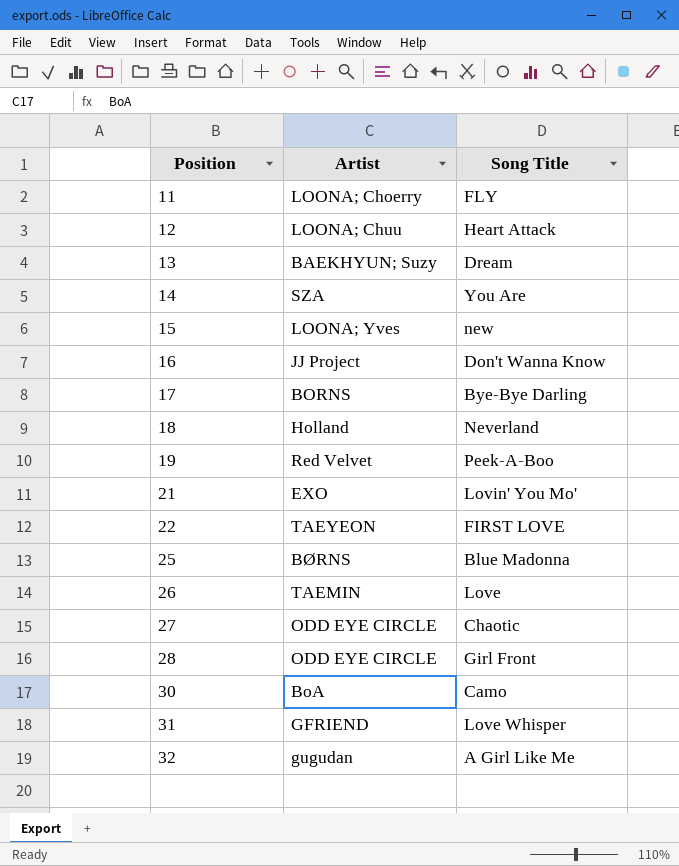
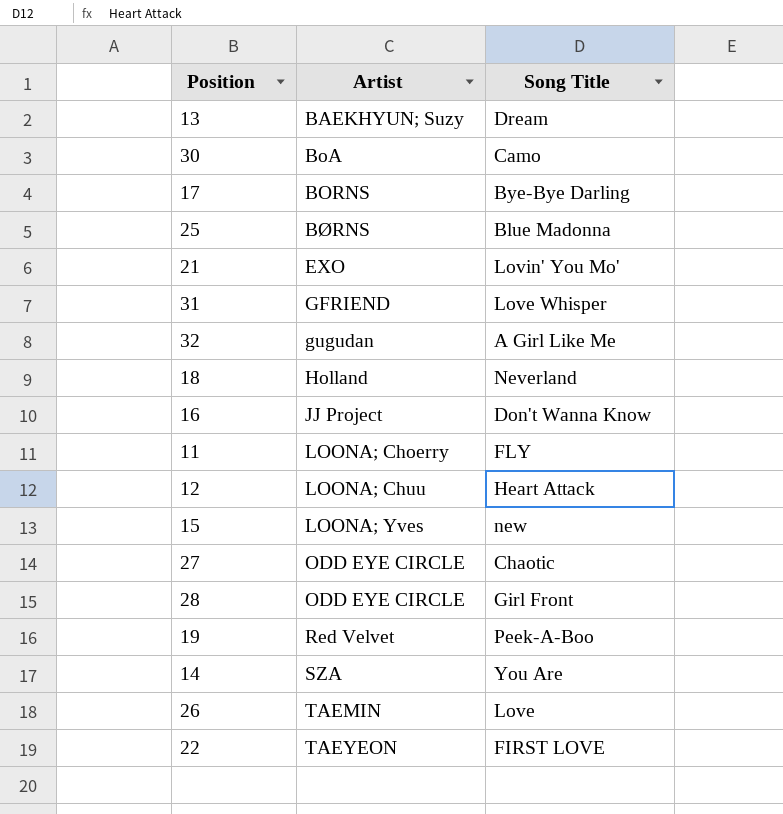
row order: Position ascending -> Artist ascending

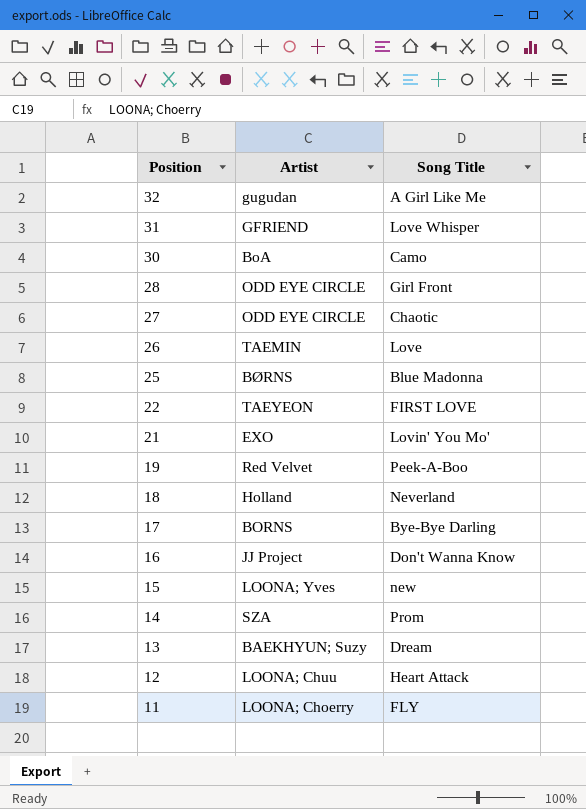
row order: Artist ascending -> Position descending
14 | Song Title: You Are -> Prom

